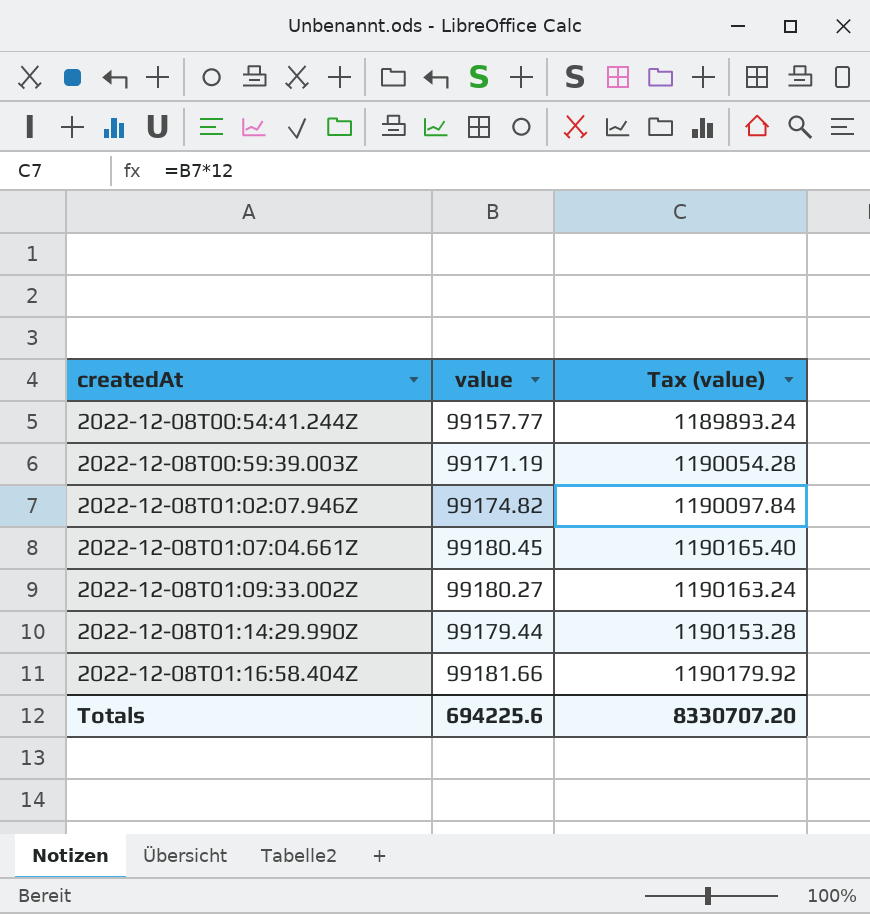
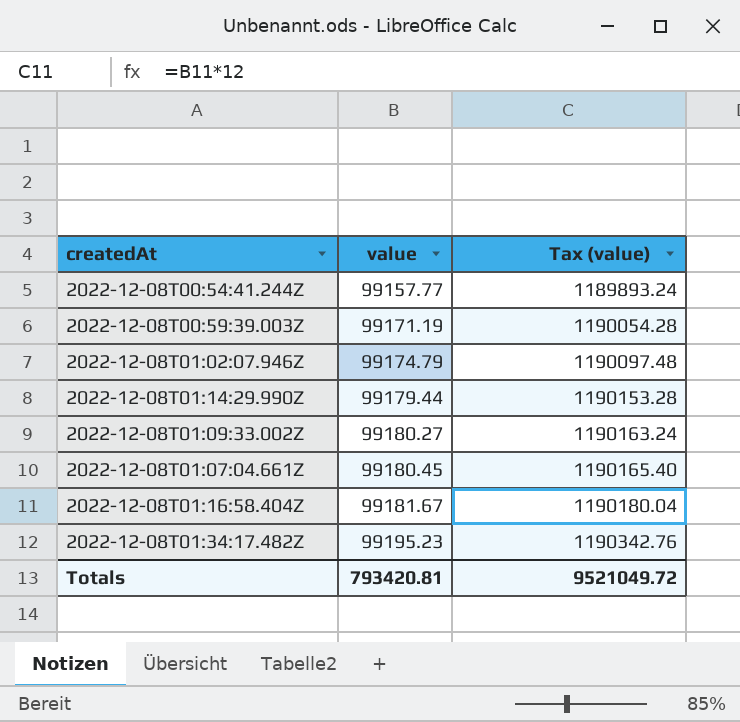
row order: createdAt ascending -> value ascending
2022-12-08T01:02:07.946Z | value: 99174.82 -> 99174.79
2022-12-08T01:02:07.946Z | Tax (value): 1190097.84 -> 1190097.48
2022-12-08T01:16:58.404Z | value: 99181.66 -> 99181.67
2022-12-08T01:16:58.404Z | Tax (value): 1190179.92 -> 1190180.04
row 2022-12-08T01:34:17.482Z: none -> 99195.23 | 1190342.76
Totals | value: 694225.6 -> 793420.81
Totals | Tax (value): 8330707.20 -> 9521049.72

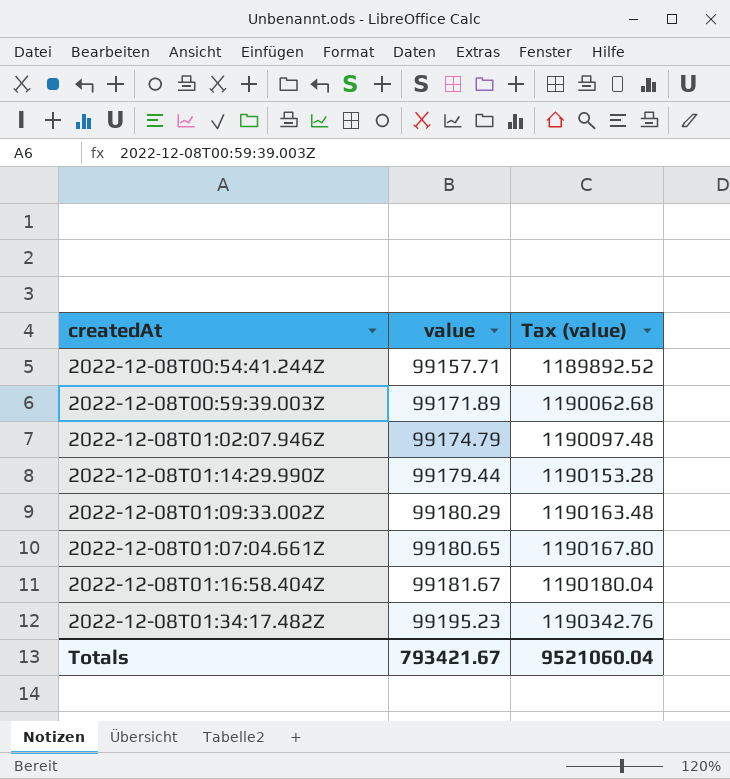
2022-12-08T00:54:41.244Z | value: 99157.77 -> 99157.71
2022-12-08T00:54:41.244Z | Tax (value): 1189893.24 -> 1189892.52
2022-12-08T00:59:39.003Z | value: 99171.19 -> 99171.89
2022-12-08T00:59:39.003Z | Tax (value): 1190054.28 -> 1190062.68
2022-12-08T01:09:33.002Z | value: 99180.27 -> 99180.29
2022-12-08T01:09:33.002Z | Tax (value): 1190163.24 -> 1190163.48
2022-12-08T01:07:04.661Z | value: 99180.45 -> 99180.65
2022-12-08T01:07:04.661Z | Tax (value): 1190165.40 -> 1190167.80
Totals | value: 793420.81 -> 793421.67
Totals | Tax (value): 9521049.72 -> 9521060.04

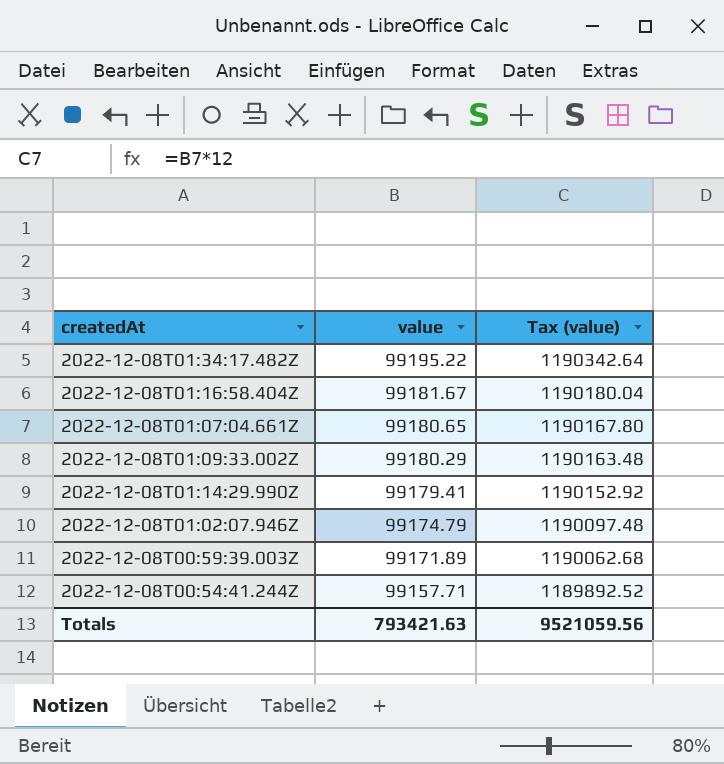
row order: value ascending -> value descending
2022-12-08T01:34:17.482Z | value: 99195.23 -> 99195.22
2022-12-08T01:34:17.482Z | Tax (value): 1190342.76 -> 1190342.64
2022-12-08T01:14:29.990Z | value: 99179.44 -> 99179.41
2022-12-08T01:14:29.990Z | Tax (value): 1190153.28 -> 1190152.92
Totals | value: 793421.67 -> 793421.63
Totals | Tax (value): 9521060.04 -> 9521059.56

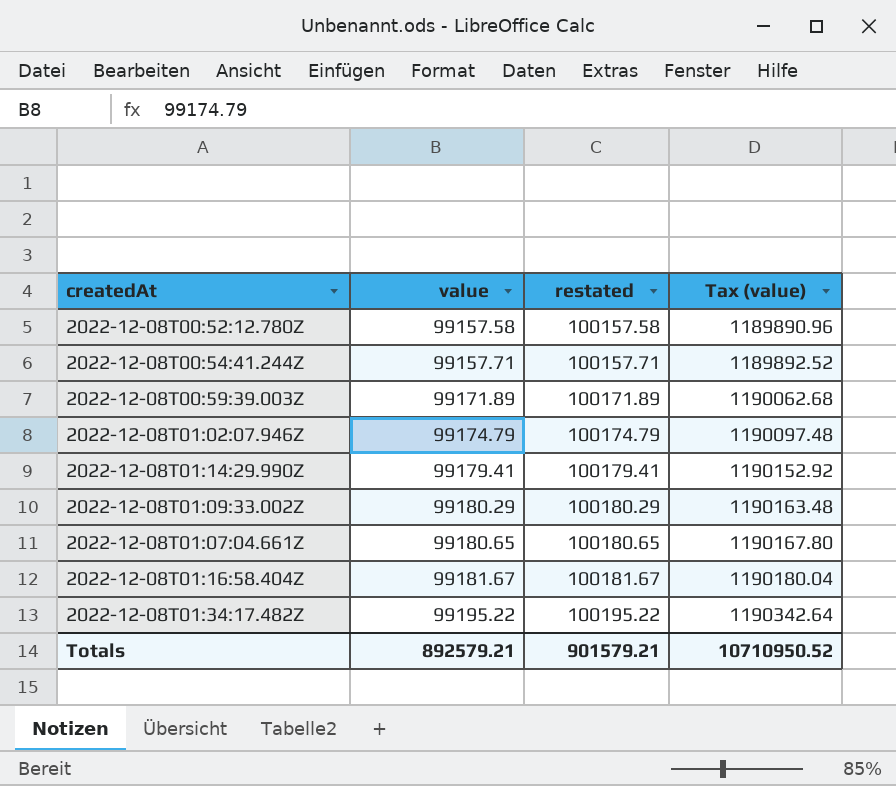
row order: value descending -> value ascending
column restated | formula: none -> [value] + 1000
row 2022-12-08T00:52:12.780Z: none -> 99157.58 | 100157.58 | 1189890.96
Totals | value: 793421.63 -> 892579.21
Totals | Tax (value): 9521059.56 -> 10710950.52

